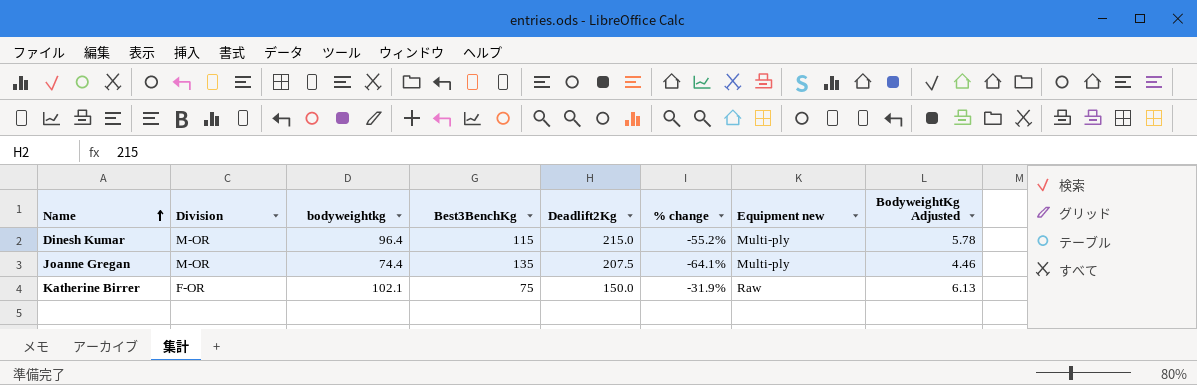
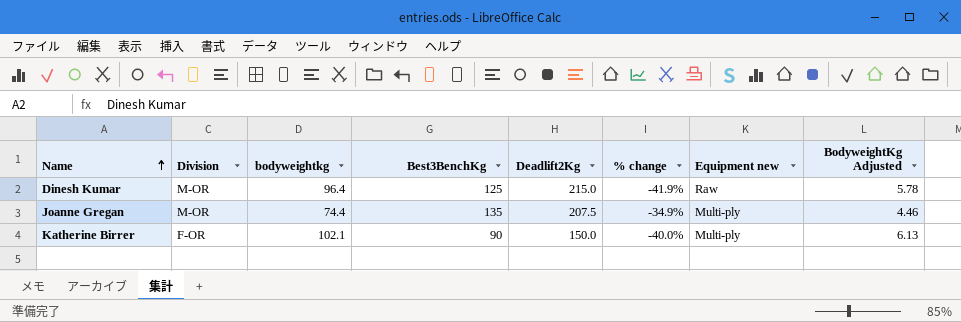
column % change | formula: ([bodyweightkg] - [Deadlift2Kg]) / [Deadlift2Kg] -> ([Best3BenchKg] - [Deadlift2Kg]) / [Deadlift2Kg]
Dinesh Kumar | Best3BenchKg: 115 -> 125
Dinesh Kumar | Equipment new: Multi-ply -> Raw
Katherine Birrer | Best3BenchKg: 75 -> 90
Katherine Birrer | Equipment new: Raw -> Multi-ply

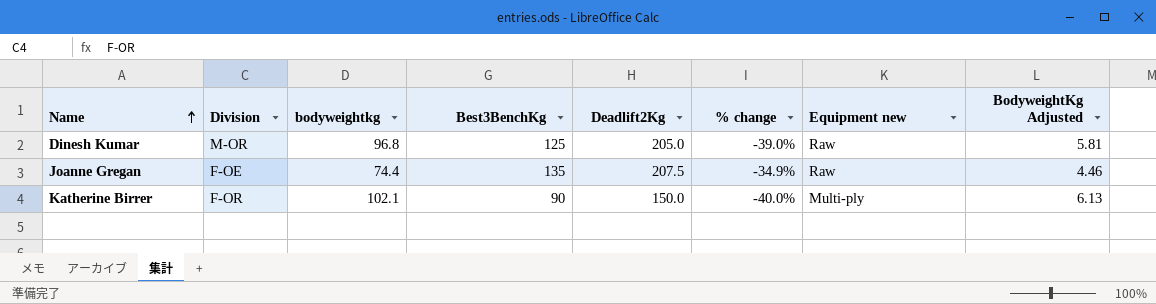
Dinesh Kumar | bodyweightkg: 96.4 -> 96.8
Dinesh Kumar | Deadlift2Kg: 215.0 -> 205.0
Dinesh Kumar | % change: -41.9% -> -39.0%
Dinesh Kumar | BodyweightKg Adjusted: 5.78 -> 5.81
Joanne Gregan | Division: M-OR -> F-OE
Joanne Gregan | Equipment new: Multi-ply -> Raw

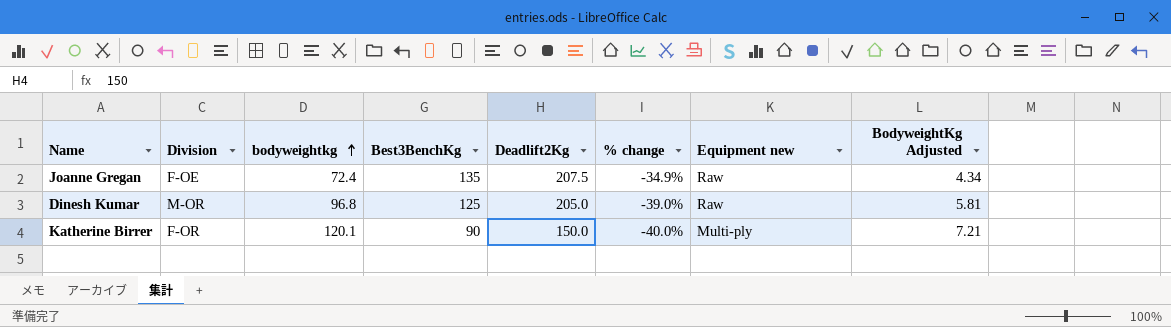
row order: Name ascending -> bodyweightkg ascending
Joanne Gregan | bodyweightkg: 74.4 -> 72.4
Joanne Gregan | BodyweightKg Adjusted: 4.46 -> 4.34
Katherine Birrer | bodyweightkg: 102.1 -> 120.1
Katherine Birrer | BodyweightKg Adjusted: 6.13 -> 7.21

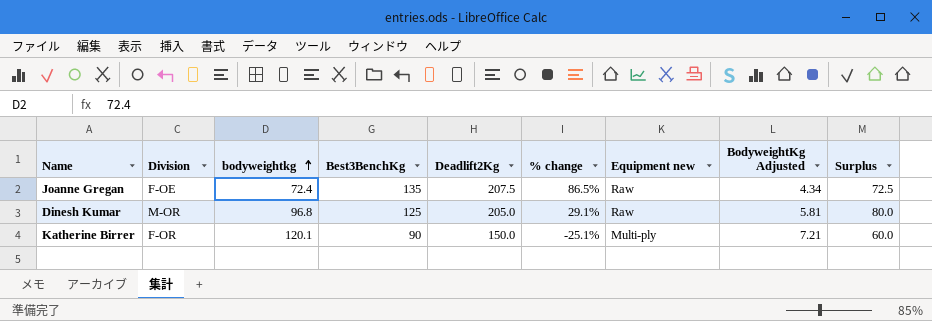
column % change | formula: ([Best3BenchKg] - [Deadlift2Kg]) / [Deadlift2Kg] -> ([Best3BenchKg] - [bodyweightkg]) / [bodyweightkg]
column Surplus | formula: none -> [Deadlift2Kg] - [Best3BenchKg]

